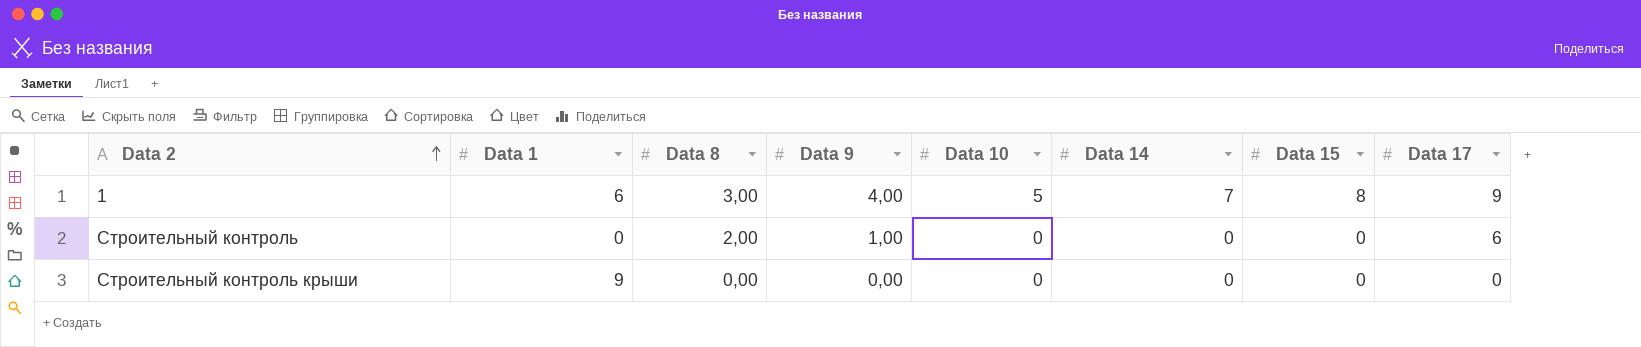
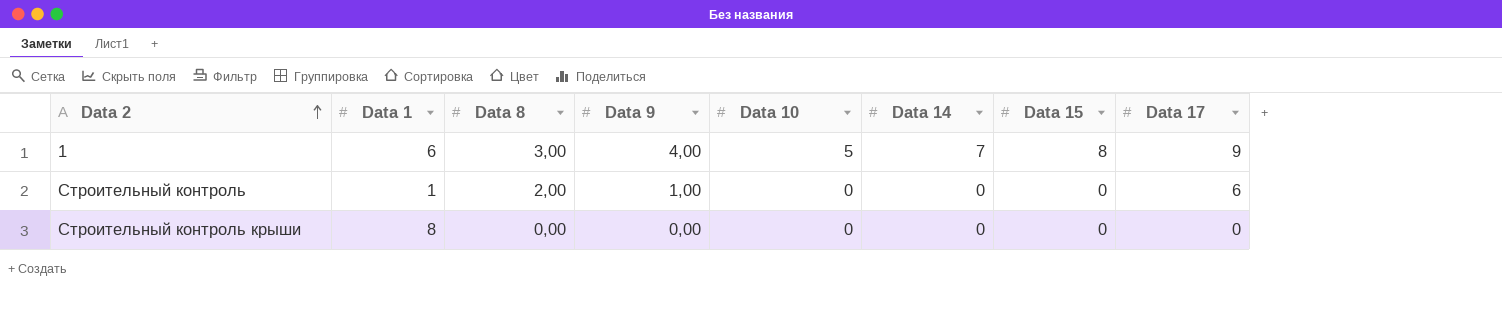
Строительный контроль | Data 1: 0 -> 1
Строительный контроль крыши | Data 1: 9 -> 8

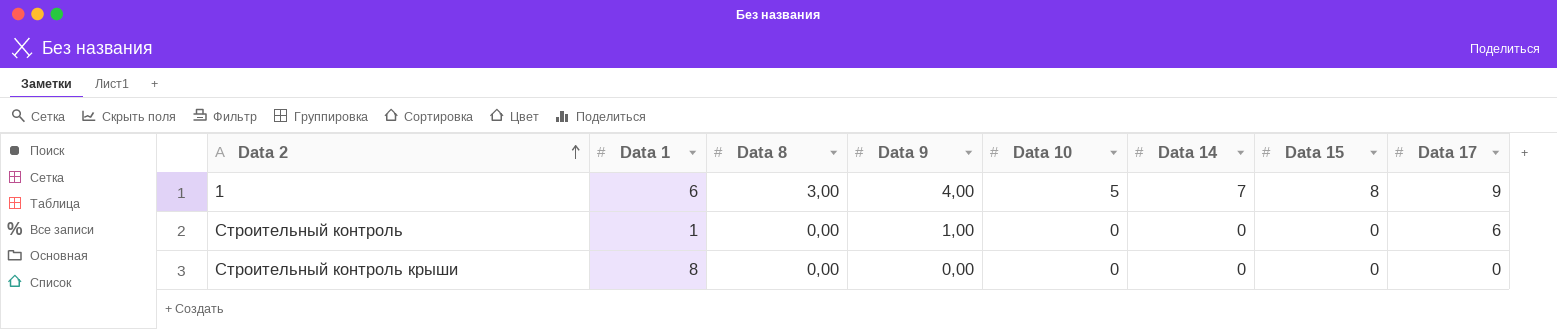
Строительный контроль | Data 8: 2,00 -> 0,00

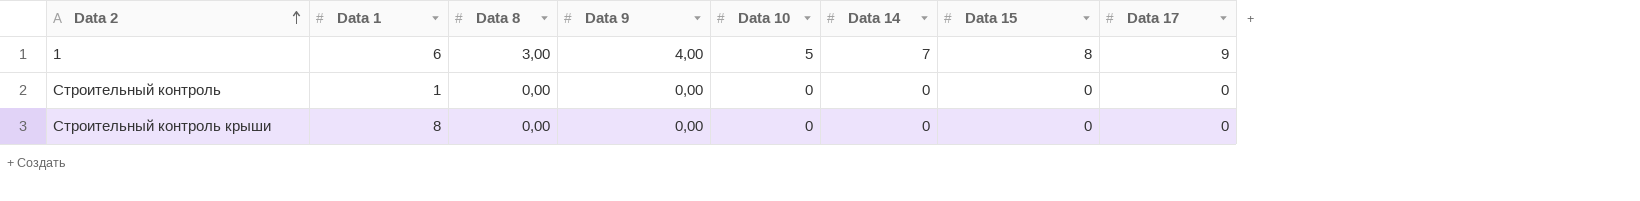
Строительный контроль | Data 9: 1,00 -> 0,00
Строительный контроль | Data 17: 6 -> 0

